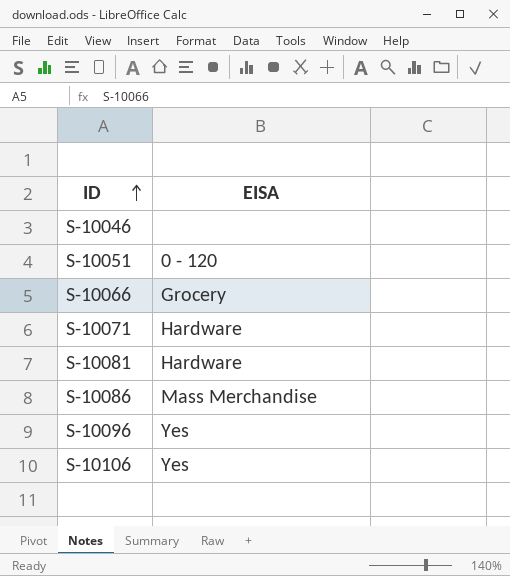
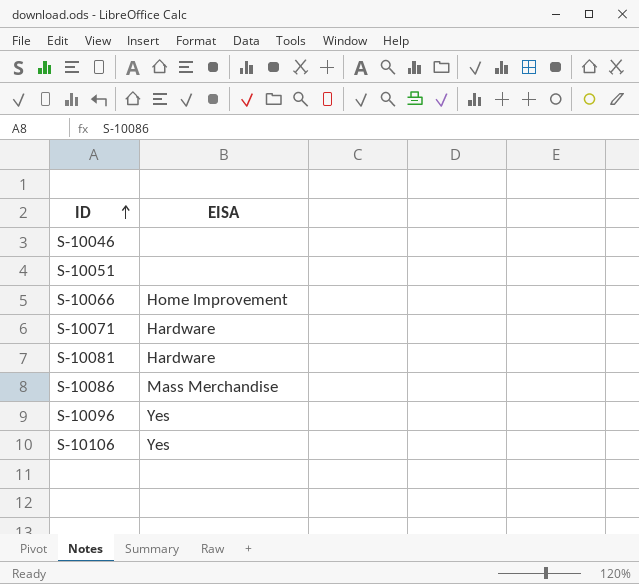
S-10051 | EISA: 0 - 120 -> none
S-10066 | EISA: Grocery -> Home Improvement

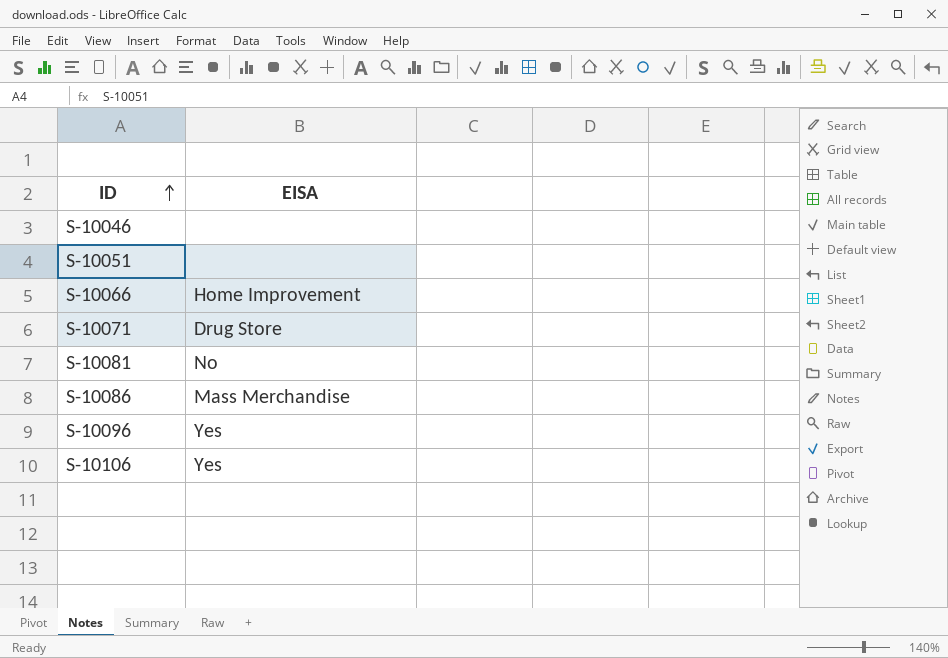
S-10071 | EISA: Hardware -> Drug Store
S-10081 | EISA: Hardware -> No

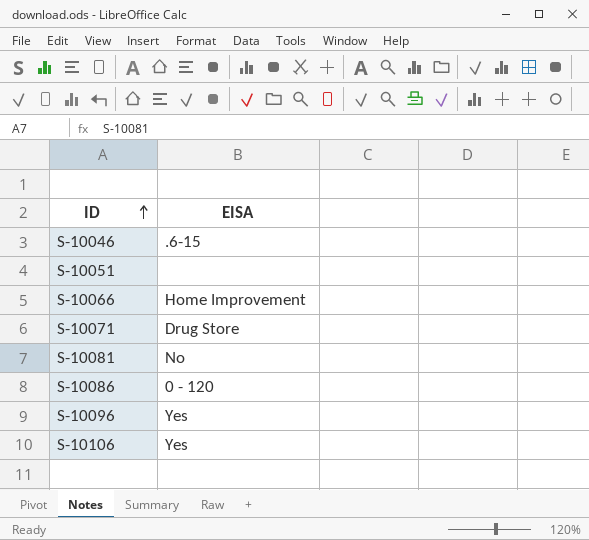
S-10046 | EISA: none -> .6-15
S-10086 | EISA: Mass Merchandise -> 0 - 120

